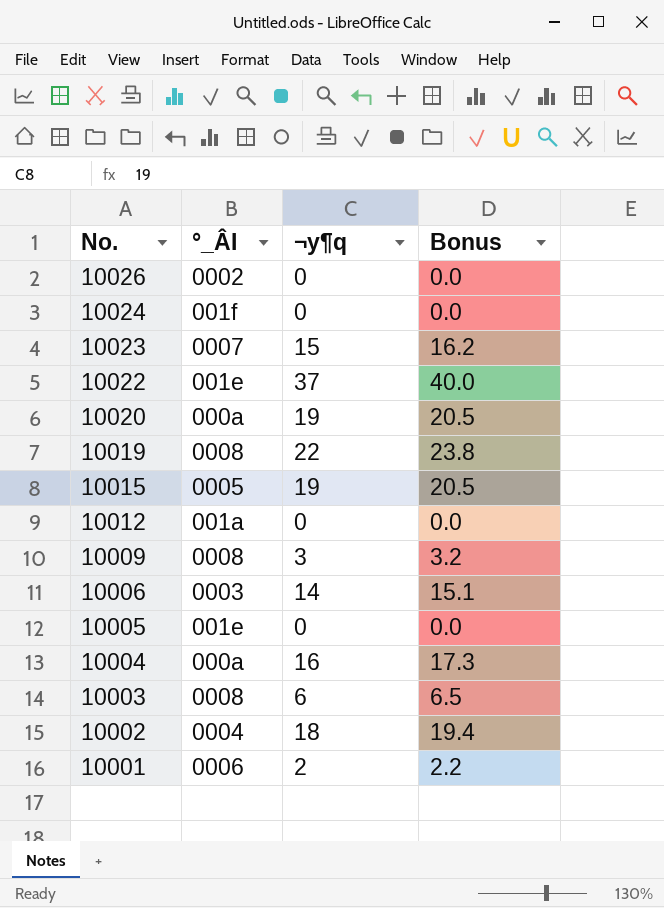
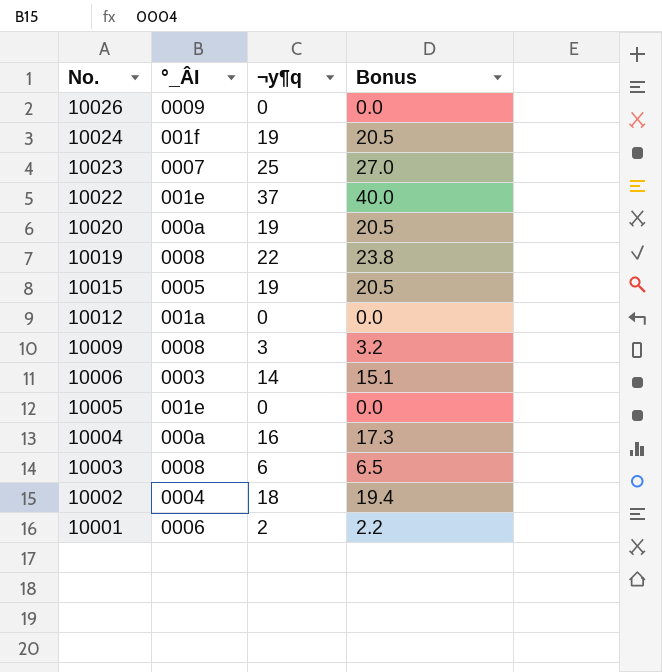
10026 | °_ÂI: 0002 -> 0009
10024 | ¬y¶q: 0 -> 19
10024 | Bonus: 0.0 -> 20.5
10023 | ¬y¶q: 15 -> 25
10023 | Bonus: 16.2 -> 27.0

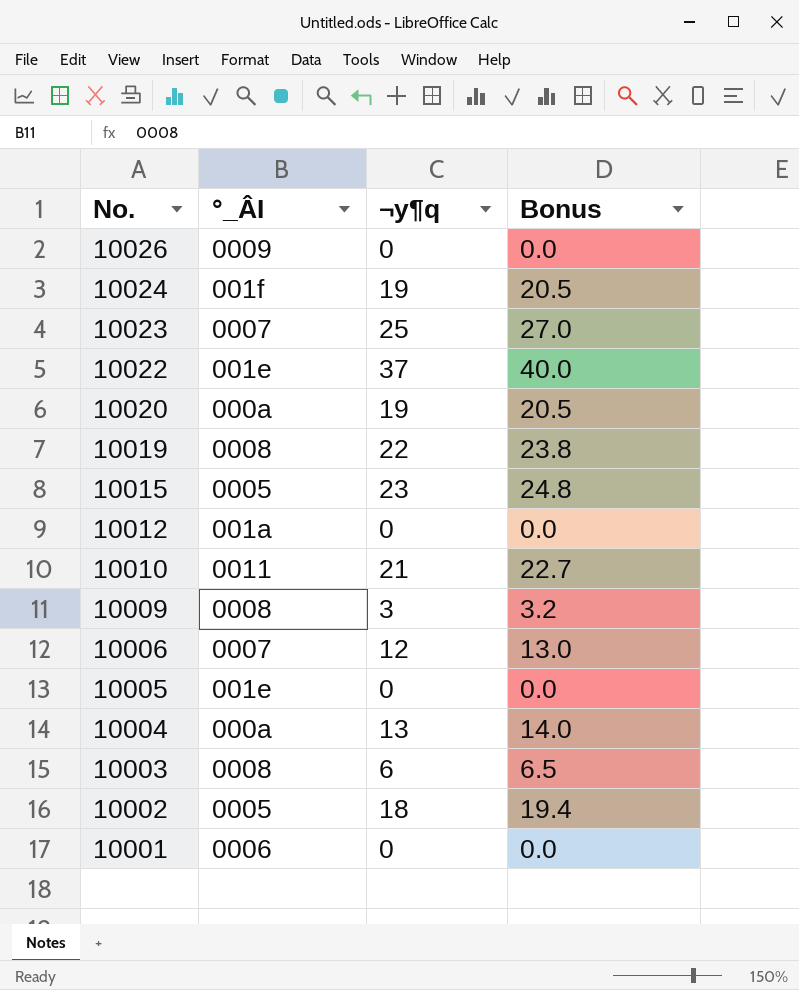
10015 | ¬y¶q: 19 -> 23
10015 | Bonus: 20.5 -> 24.8
row 10010: none -> 0011 | 21 | 22.7
10006 | °_ÂI: 0003 -> 0007
10006 | ¬y¶q: 14 -> 12
10006 | Bonus: 15.1 -> 13.0
10004 | ¬y¶q: 16 -> 13
10004 | Bonus: 17.3 -> 14.0
10002 | °_ÂI: 0004 -> 0005
10001 | ¬y¶q: 2 -> 0
10001 | Bonus: 2.2 -> 0.0

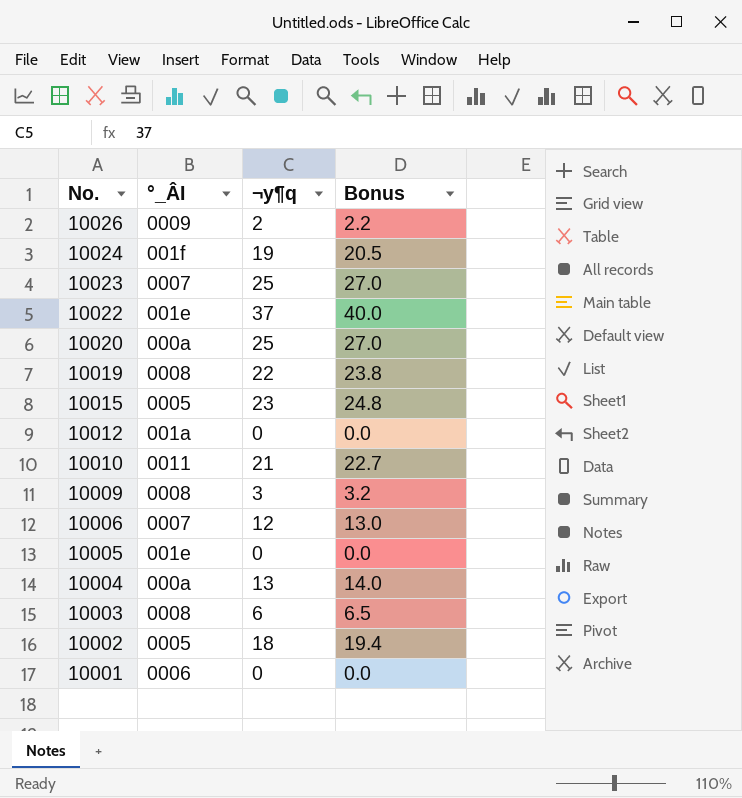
10026 | ¬y¶q: 0 -> 2
10026 | Bonus: 0.0 -> 2.2
10020 | ¬y¶q: 19 -> 25
10020 | Bonus: 20.5 -> 27.0

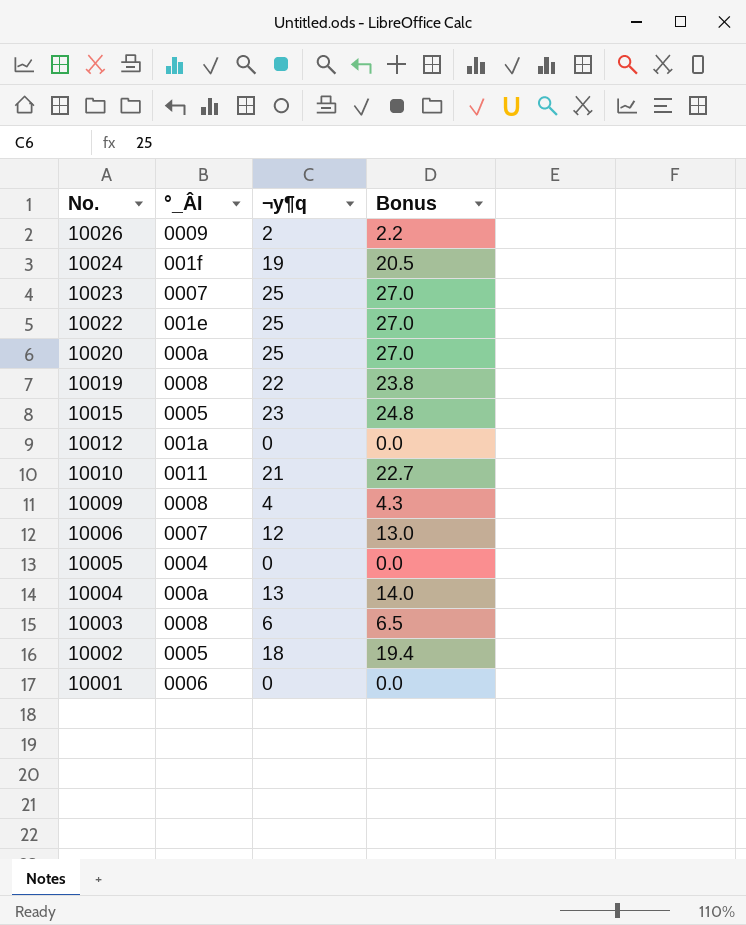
10022 | ¬y¶q: 37 -> 25
10022 | Bonus: 40.0 -> 27.0
10009 | ¬y¶q: 3 -> 4
10009 | Bonus: 3.2 -> 4.3
10005 | °_ÂI: 001e -> 0004

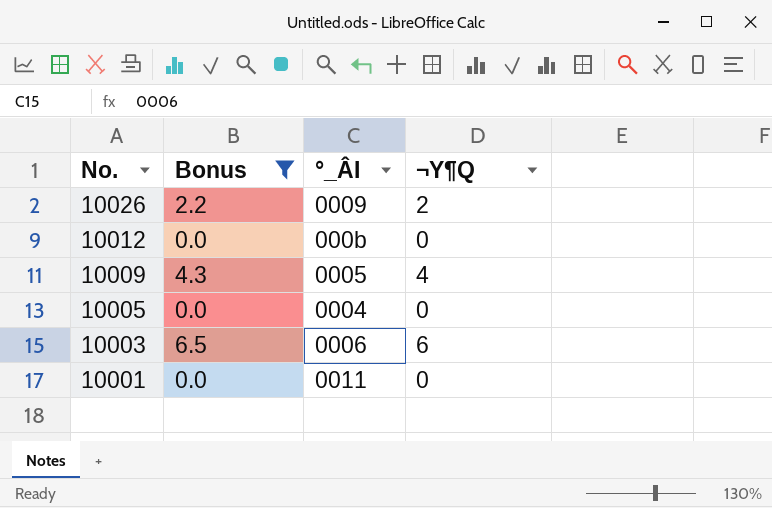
filter: none -> Bonus <= 6.5
column Bonus | position: 4 -> 2
column name: ¬y¶q -> ¬Y¶Q
10012 | °_ÂI: 001a -> 000b
10009 | °_ÂI: 0008 -> 0005
10003 | °_ÂI: 0008 -> 0006
10001 | °_ÂI: 0006 -> 0011

